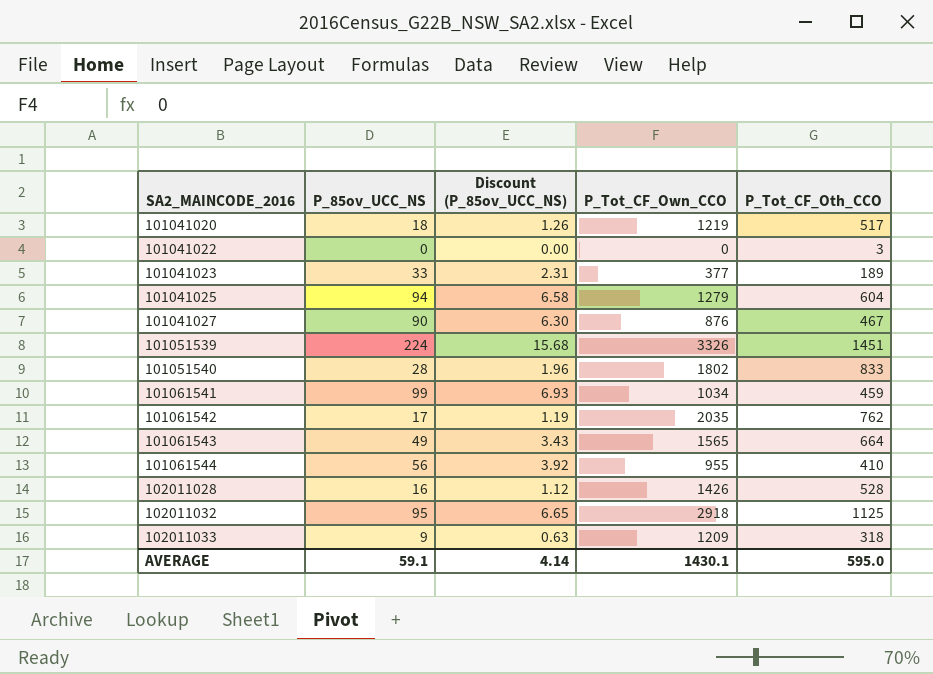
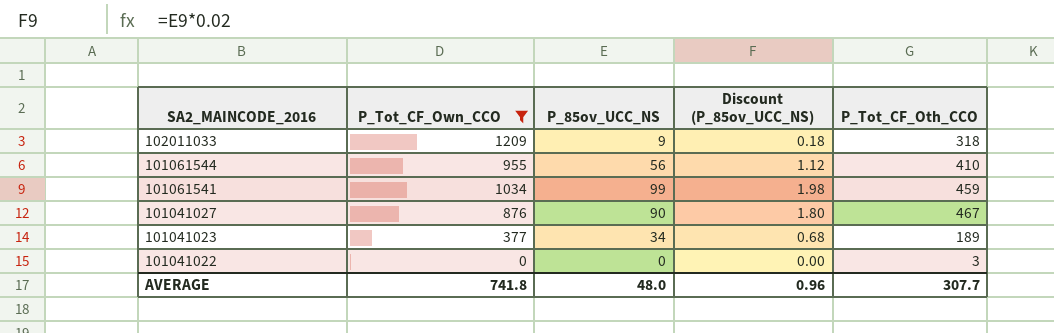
filter: none -> P_Tot_CF_Own_CCO <= 1209
row order: SA2_MAINCODE_2016 ascending -> SA2_MAINCODE_2016 descending
column P_Tot_CF_Own_CCO | position: 4 -> 2
column Discount (P_85ov_UCC_NS) | formula: [P_85ov_UCC_NS] * 0.07 -> [P_85ov_UCC_NS] * 0.02
101041023 | P_85ov_UCC_NS: 33 -> 34
AVERAGE | P_Tot_CF_Own_CCO: 1430.1 -> 741.8
AVERAGE | P_85ov_UCC_NS: 59.1 -> 48.0
AVERAGE | Discount (P_85ov_UCC_NS): 4.14 -> 0.96
AVERAGE | P_Tot_CF_Oth_CCO: 595.0 -> 307.7

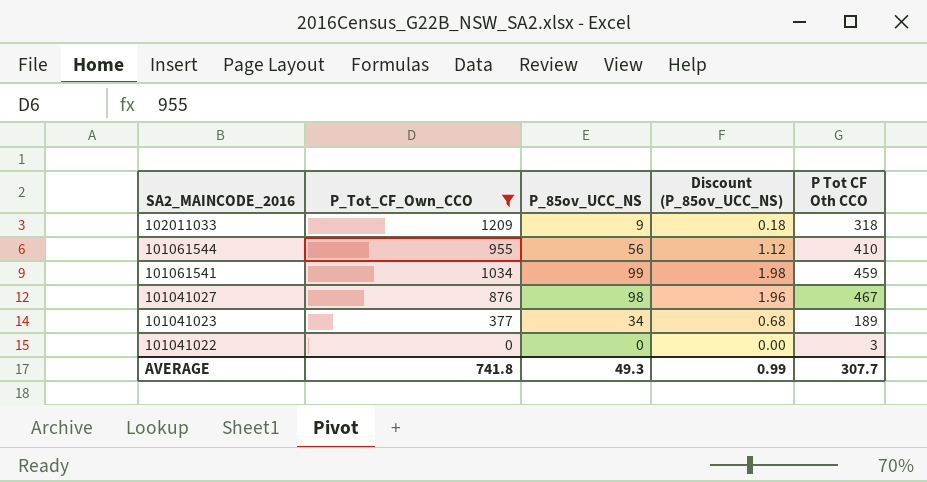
column name: P_Tot_CF_Oth_CCO -> P Tot CF Oth CCO
101041027 | P_85ov_UCC_NS: 90 -> 98
101041027 | Discount (P_85ov_UCC_NS): 1.80 -> 1.96
AVERAGE | P_85ov_UCC_NS: 48.0 -> 49.3
AVERAGE | Discount (P_85ov_UCC_NS): 0.96 -> 0.99

